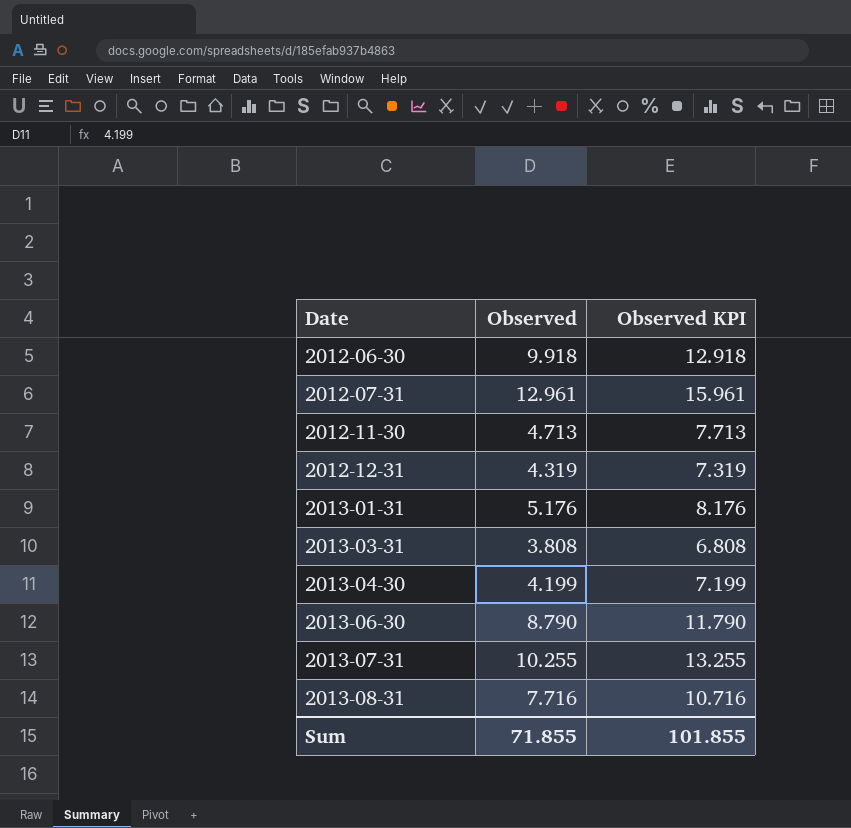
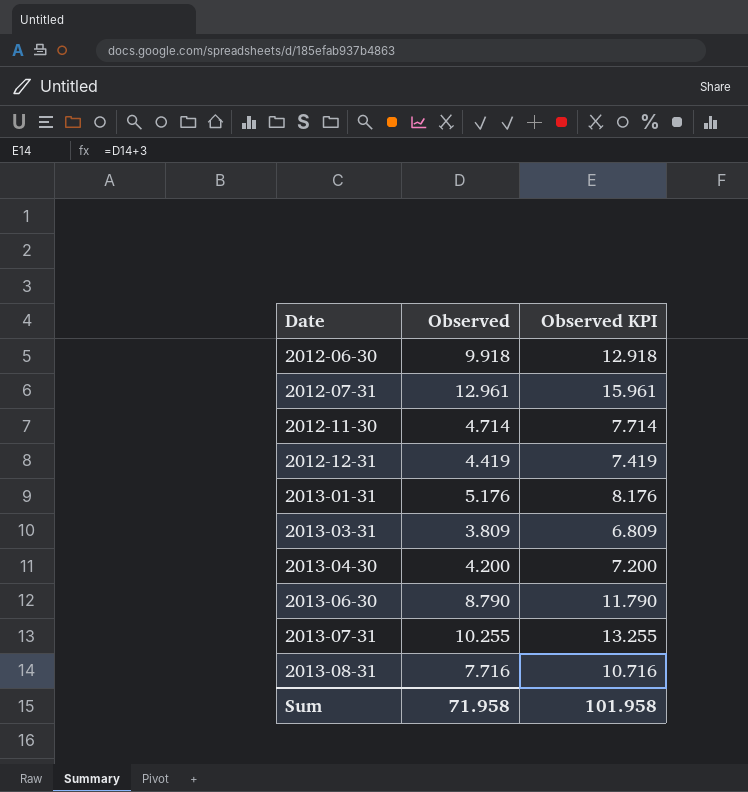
2012-11-30 | Observed: 4.713 -> 4.714
2012-11-30 | Observed KPI: 7.713 -> 7.714
2012-12-31 | Observed: 4.319 -> 4.419
2012-12-31 | Observed KPI: 7.319 -> 7.419
2013-03-31 | Observed: 3.808 -> 3.809
2013-03-31 | Observed KPI: 6.808 -> 6.809
2013-04-30 | Observed: 4.199 -> 4.200
2013-04-30 | Observed KPI: 7.199 -> 7.200
Sum | Observed: 71.855 -> 71.958
Sum | Observed KPI: 101.855 -> 101.958

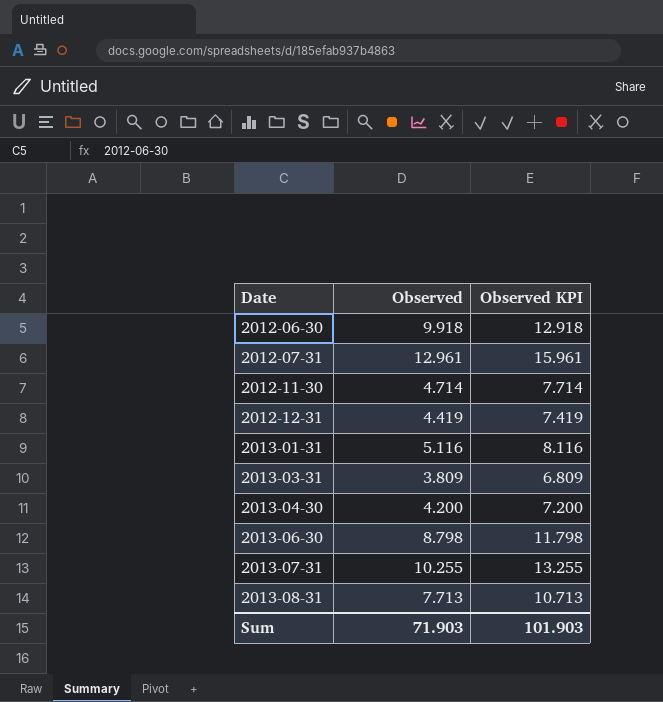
2013-01-31 | Observed: 5.176 -> 5.116
2013-01-31 | Observed KPI: 8.176 -> 8.116
2013-06-30 | Observed: 8.790 -> 8.798
2013-06-30 | Observed KPI: 11.790 -> 11.798
2013-08-31 | Observed: 7.716 -> 7.713
2013-08-31 | Observed KPI: 10.716 -> 10.713
Sum | Observed: 71.958 -> 71.903
Sum | Observed KPI: 101.958 -> 101.903

